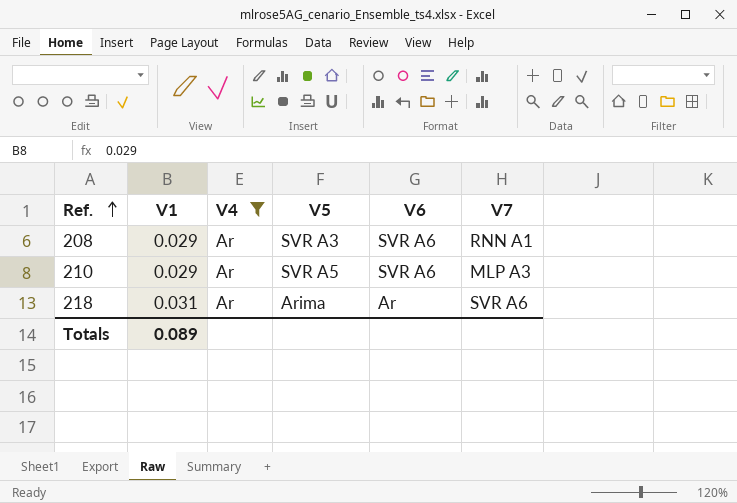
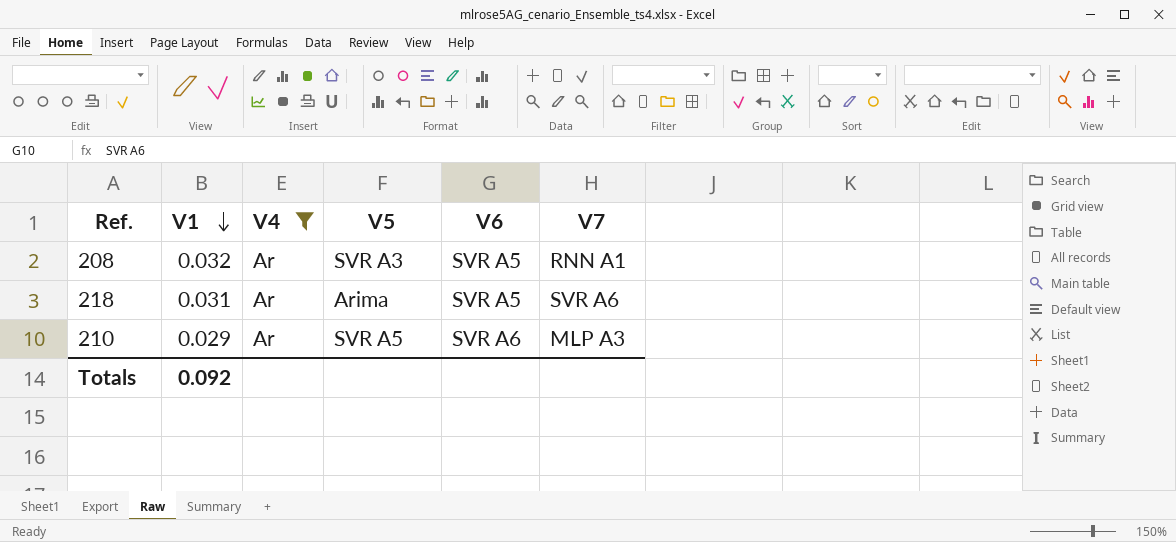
row order: Ref. ascending -> V1 descending
208 | V1: 0.029 -> 0.032
208 | V6: SVR A6 -> SVR A5
218 | V6: Ar -> SVR A5
Totals | V1: 0.089 -> 0.092

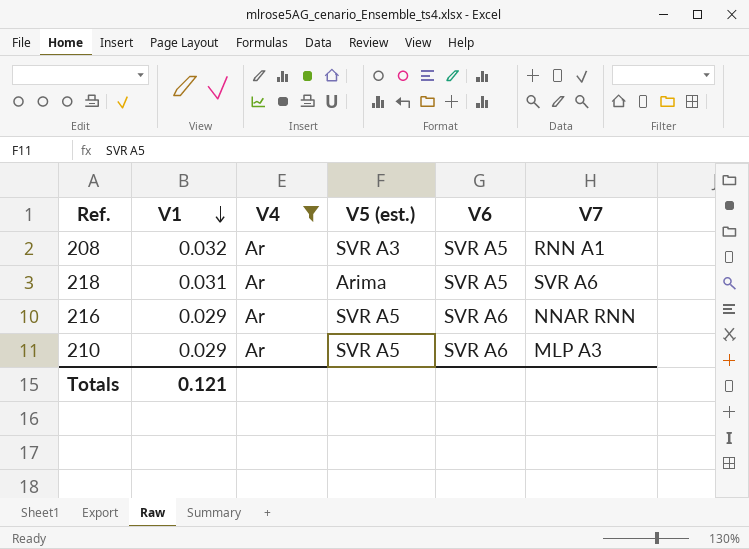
column name: V5 -> V5 (est.)
row 216: none -> 0.029 | Ar | SVR A5 | SVR A6 | NNAR RNN
Totals | V1: 0.092 -> 0.121

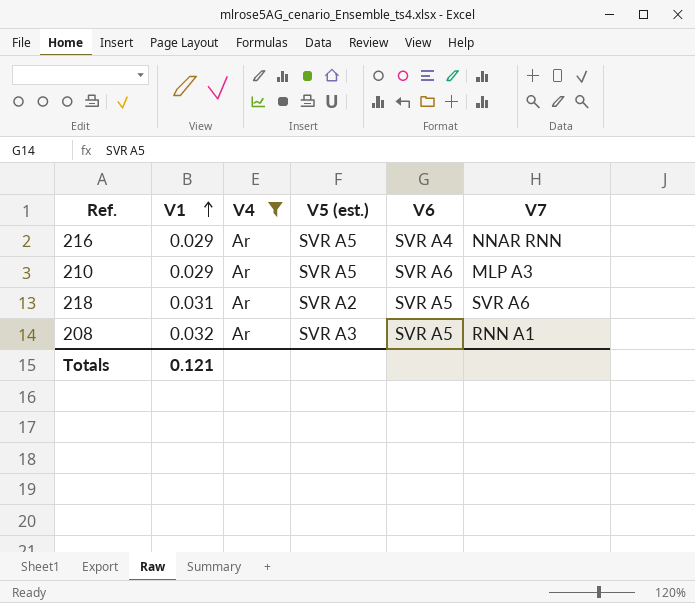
row order: V1 descending -> V1 ascending
216 | V6: SVR A6 -> SVR A4
218 | V5 (est.): Arima -> SVR A2

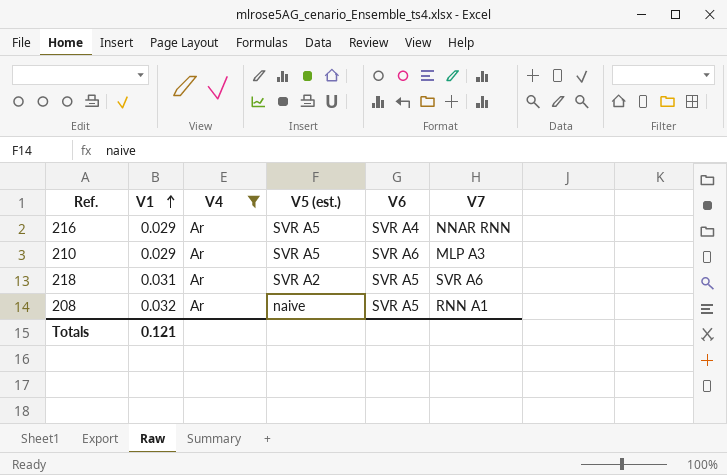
208 | V5 (est.): SVR A3 -> naive

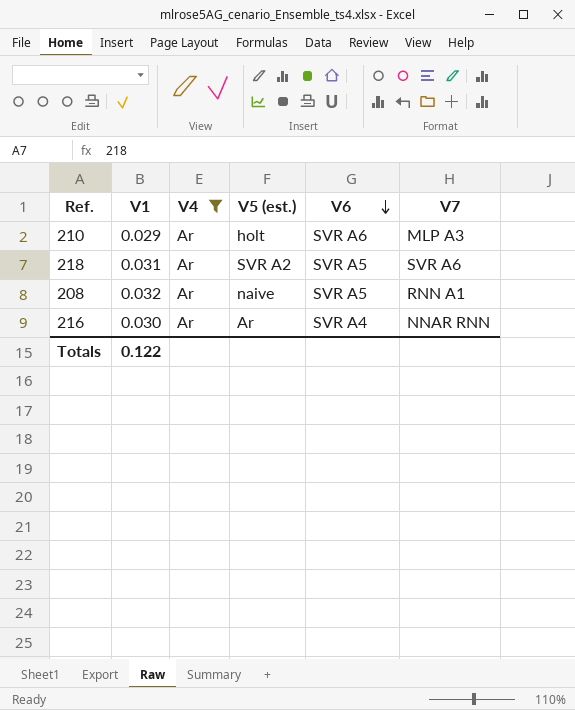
row order: V1 ascending -> V6 descending
210 | V5 (est.): SVR A5 -> holt
216 | V1: 0.029 -> 0.030
216 | V5 (est.): SVR A5 -> Ar
Totals | V1: 0.121 -> 0.122

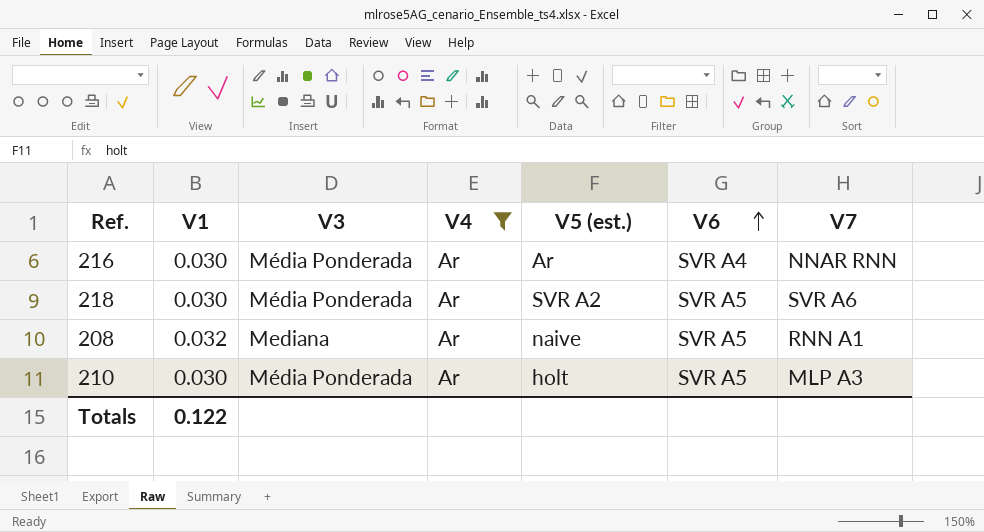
row order: V6 descending -> V6 ascending
column V3 | position: none -> 3
218 | V1: 0.031 -> 0.030
210 | V1: 0.029 -> 0.030
210 | V6: SVR A6 -> SVR A5

